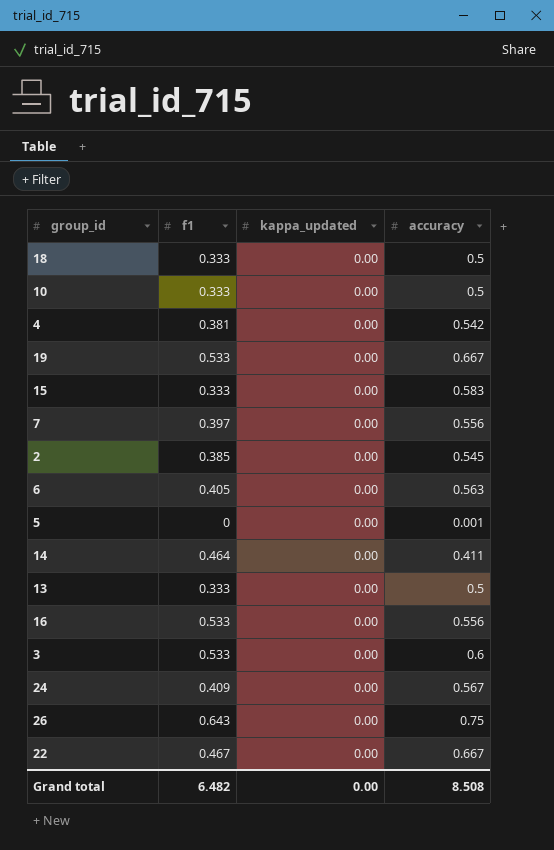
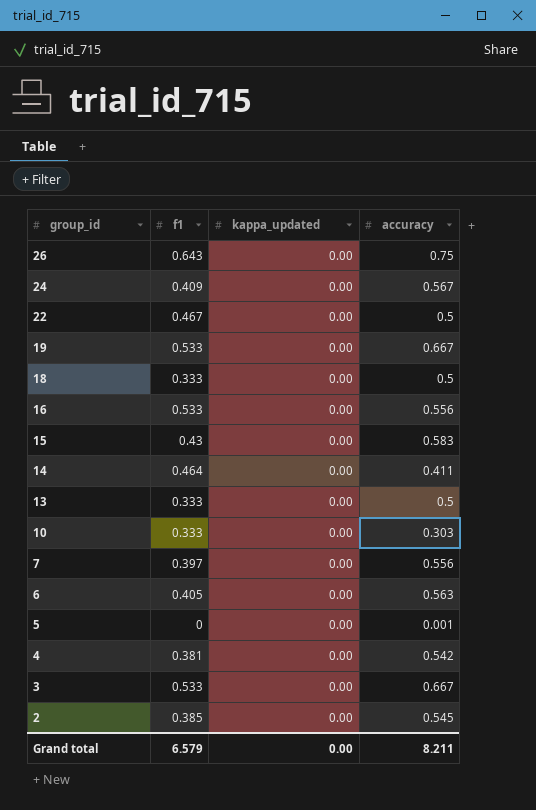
row order: none -> group_id descending
22 | accuracy: 0.667 -> 0.5
15 | f1: 0.333 -> 0.43
10 | accuracy: 0.5 -> 0.303
3 | accuracy: 0.6 -> 0.667
Grand total | f1: 6.482 -> 6.579
Grand total | accuracy: 8.508 -> 8.211

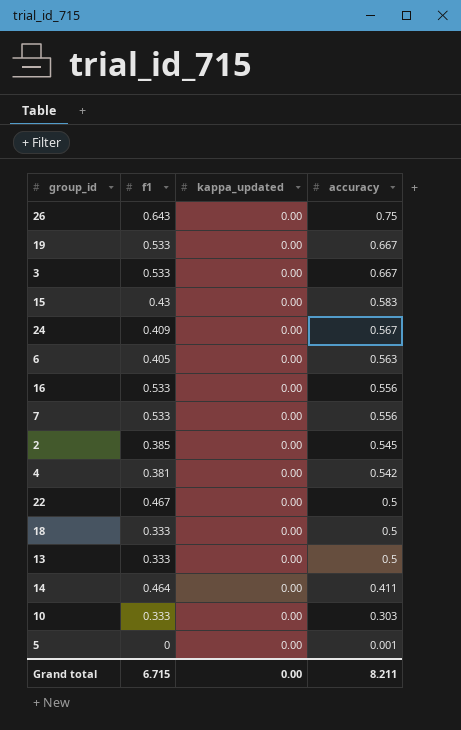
row order: group_id descending -> accuracy descending
7 | f1: 0.397 -> 0.533
Grand total | f1: 6.579 -> 6.715

